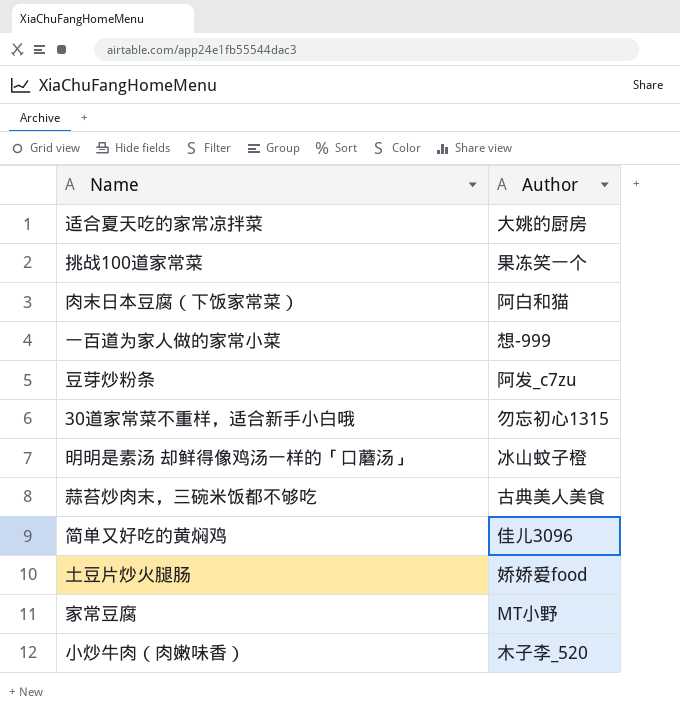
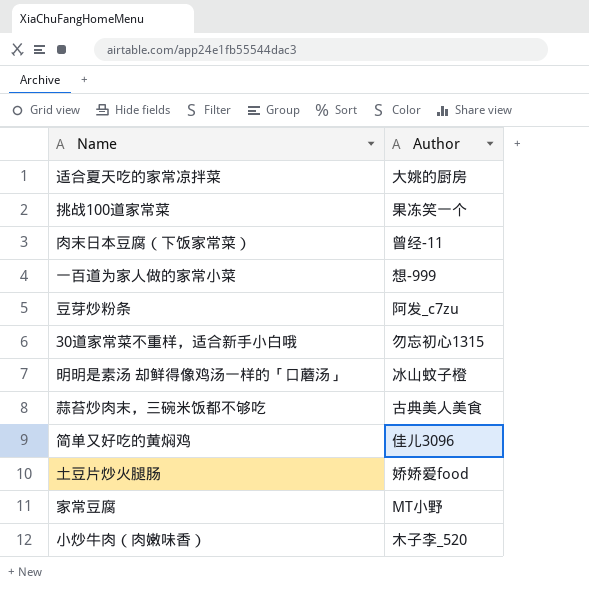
肉末日本豆腐（下饭家常菜） | Author: 阿白和猫 -> 曾经-11

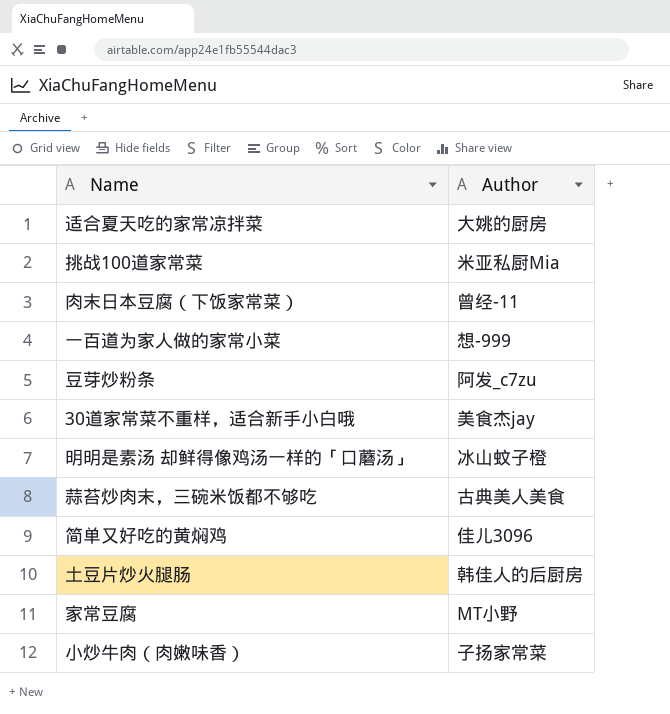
挑战100道家常菜 | Author: 果冻笑一个 -> 米亚私厨Mia
30道家常菜不重样，适合新手小白哦 | Author: 勿忘初心1315 -> 美食杰jay
土豆片炒火腿肠 | Author: 娇娇爱food -> 韩佳人的后厨房
小炒牛肉（肉嫩味香） | Author: 木子李_520 -> 子扬家常菜

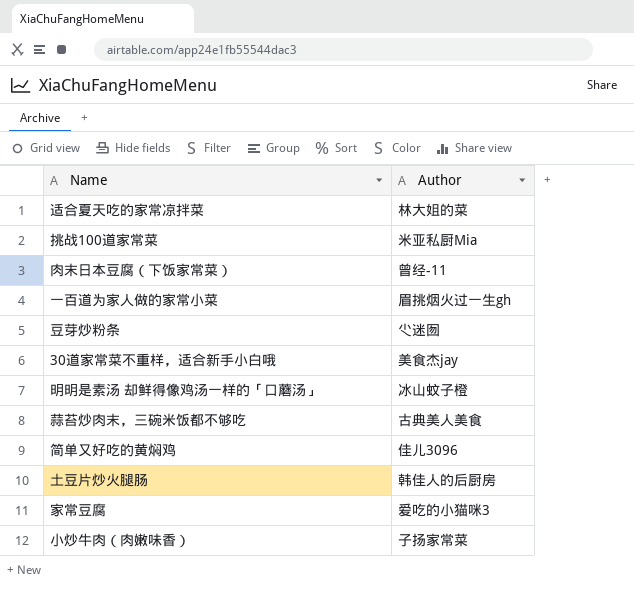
适合夏天吃的家常凉拌菜 | Author: 大姚的厨房 -> 林大姐的菜
一百道为家人做的家常小菜 | Author: 想-999 -> 眉挑烟火过一生gh
豆芽炒粉条 | Author: 阿发_c7zu -> 尐迷囫
家常豆腐 | Author: MT小野 -> 爱吃的小猫咪3

